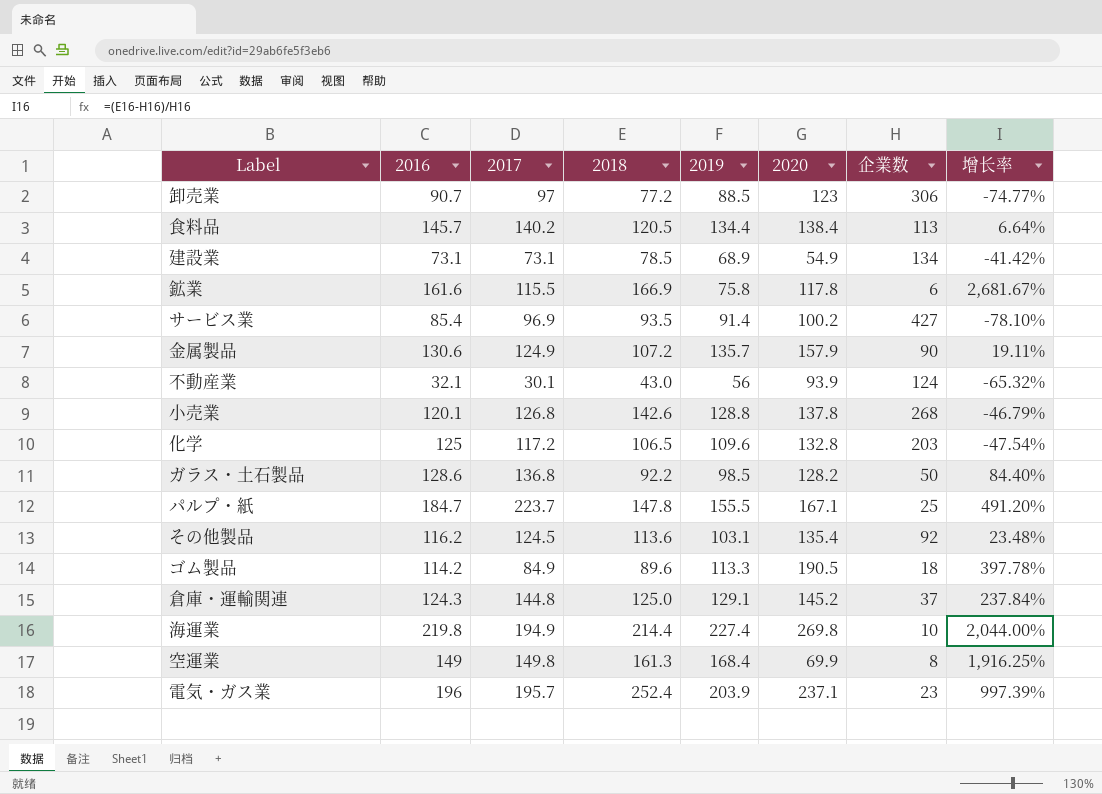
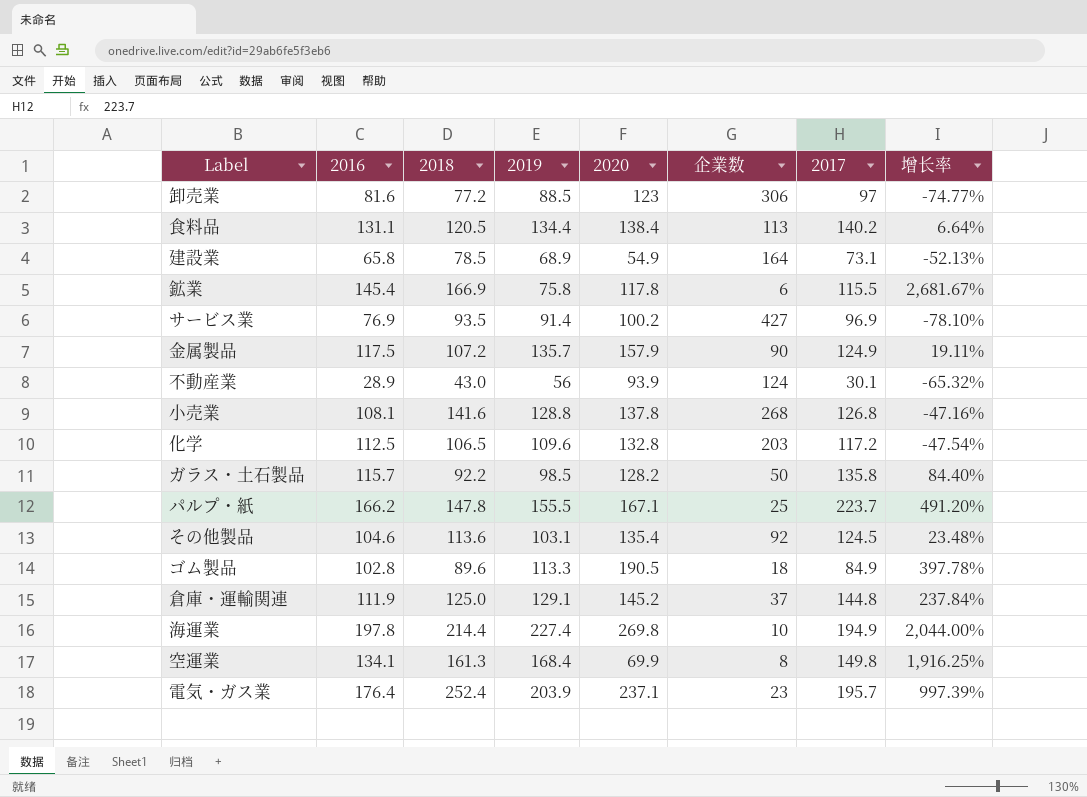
column 2017 | position: 3 -> 7
卸売業 | 2016: 90.7 -> 81.6
食料品 | 2016: 145.7 -> 131.1
建設業 | 2016: 73.1 -> 65.8
建設業 | 企業数: 134 -> 164
建設業 | 增长率: -41.42% -> -52.13%
鉱業 | 2016: 161.6 -> 145.4
サービス業 | 2016: 85.4 -> 76.9
金属製品 | 2016: 130.6 -> 117.5
不動産業 | 2016: 32.1 -> 28.9
小売業 | 2016: 120.1 -> 108.1
小売業 | 2018: 142.6 -> 141.6
小売業 | 增长率: -46.79% -> -47.16%
化学 | 2016: 125 -> 112.5
ガラス・土石製品 | 2016: 128.6 -> 115.7
ガラス・土石製品 | 2017: 136.8 -> 135.8
パルプ・紙 | 2016: 184.7 -> 166.2
その他製品 | 2016: 116.2 -> 104.6
ゴム製品 | 2016: 114.2 -> 102.8
倉庫・運輸関連 | 2016: 124.3 -> 111.9
海運業 | 2016: 219.8 -> 197.8
空運業 | 2016: 149 -> 134.1
電気・ガス業 | 2016: 196 -> 176.4

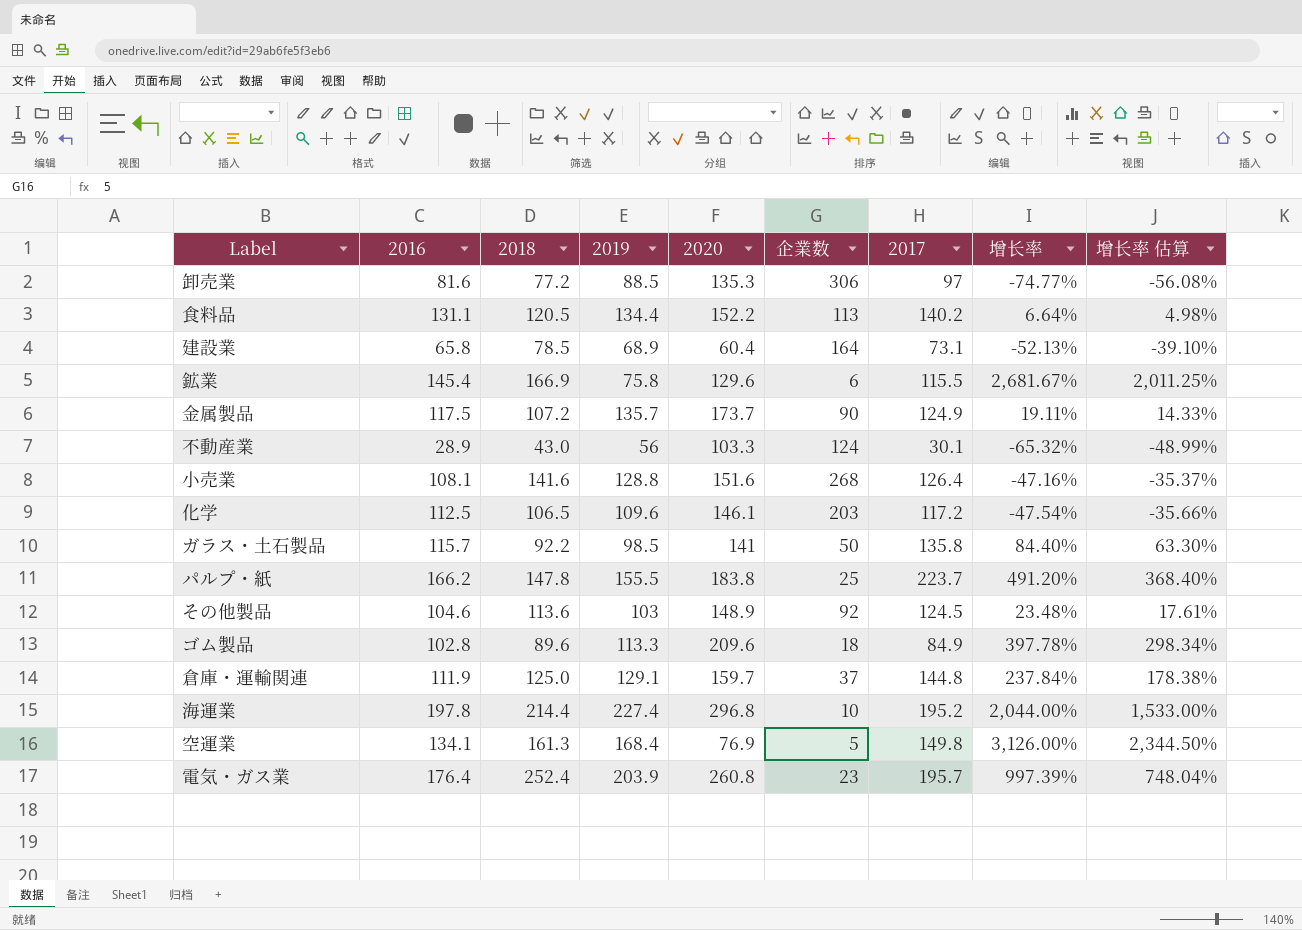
column 增长率 估算 | formula: none -> [增长率] * 0.75
row サービス業: 76.9 | 93.5 | 91.4 | 100.2 | 427 | 96.9 | -78.10% -> none
卸売業 | 2020: 123 -> 135.3
食料品 | 2020: 138.4 -> 152.2
建設業 | 2020: 54.9 -> 60.4
鉱業 | 2020: 117.8 -> 129.6
金属製品 | 2020: 157.9 -> 173.7
不動産業 | 2020: 93.9 -> 103.3
小売業 | 2020: 137.8 -> 151.6
小売業 | 2017: 126.8 -> 126.4
化学 | 2020: 132.8 -> 146.1
ガラス・土石製品 | 2020: 128.2 -> 141
パルプ・紙 | 2020: 167.1 -> 183.8
その他製品 | 2019: 103.1 -> 103
その他製品 | 2020: 135.4 -> 148.9
ゴム製品 | 2020: 190.5 -> 209.6
倉庫・運輸関連 | 2020: 145.2 -> 159.7
海運業 | 2020: 269.8 -> 296.8
海運業 | 2017: 194.9 -> 195.2
空運業 | 2020: 69.9 -> 76.9
空運業 | 企業数: 8 -> 5
空運業 | 增长率: 1,916.25% -> 3,126.00%
電気・ガス業 | 2020: 237.1 -> 260.8

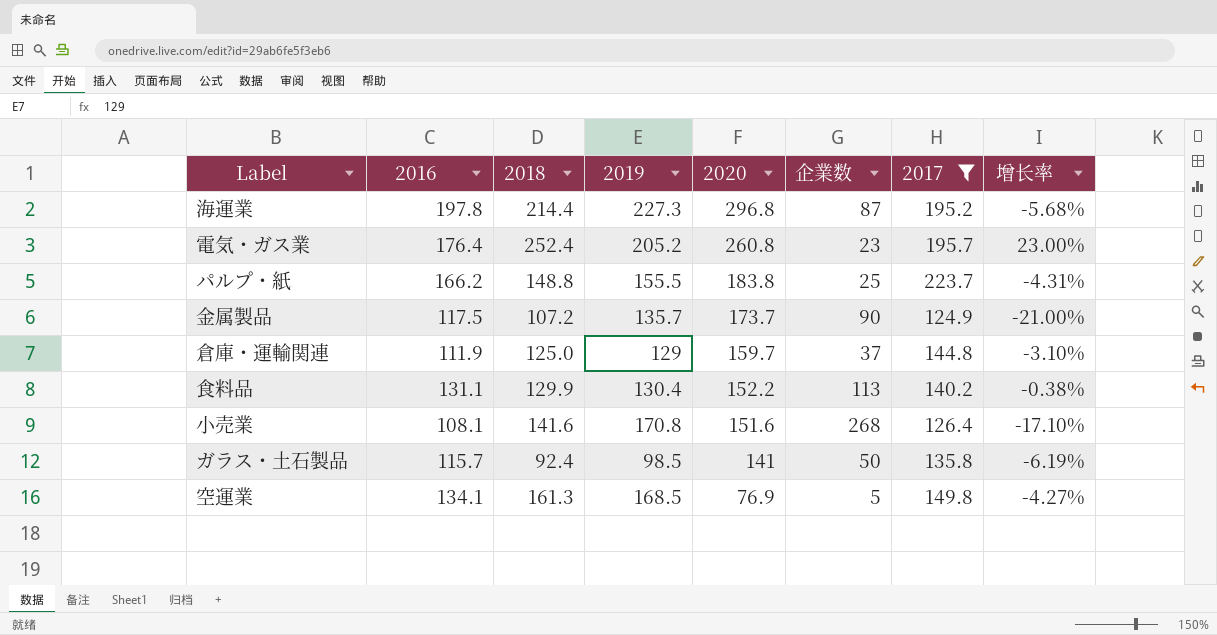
filter: none -> 2017 >= 124.9
row order: none -> 2020 descending
column 增长率 估算 | formula: [增长率] * 0.75 -> none
column 增长率 | formula: ([2018] - [企業数]) / [企業数] -> ([2018] - [2019]) / [2019]
海運業 | 2019: 227.4 -> 227.3
海運業 | 企業数: 10 -> 87
電気・ガス業 | 2019: 203.9 -> 205.2
パルプ・紙 | 2018: 147.8 -> 148.8
倉庫・運輸関連 | 2019: 129.1 -> 129
食料品 | 2018: 120.5 -> 129.9
食料品 | 2019: 134.4 -> 130.4
小売業 | 2019: 128.8 -> 170.8
ガラス・土石製品 | 2018: 92.2 -> 92.4
空運業 | 2019: 168.4 -> 168.5

